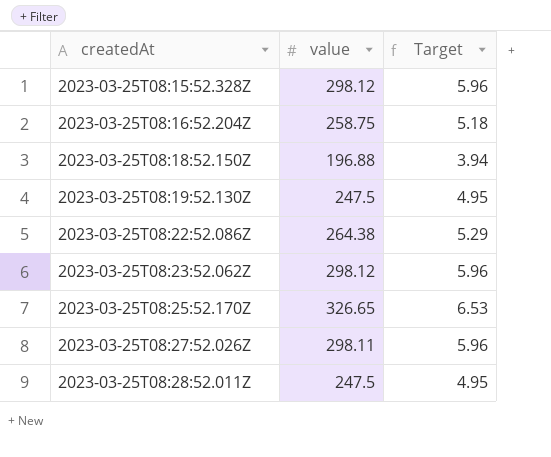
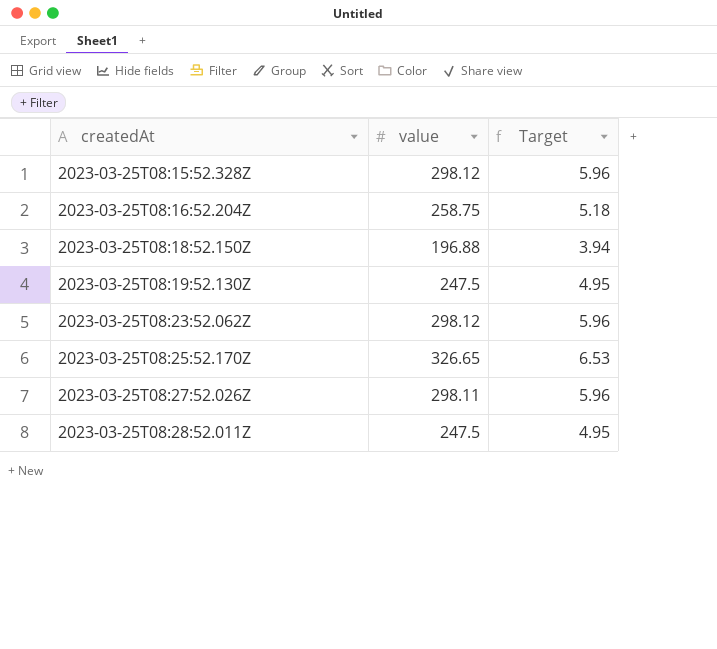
row 2023-03-25T08:22:52.086Z: 264.38 | 5.29 -> none

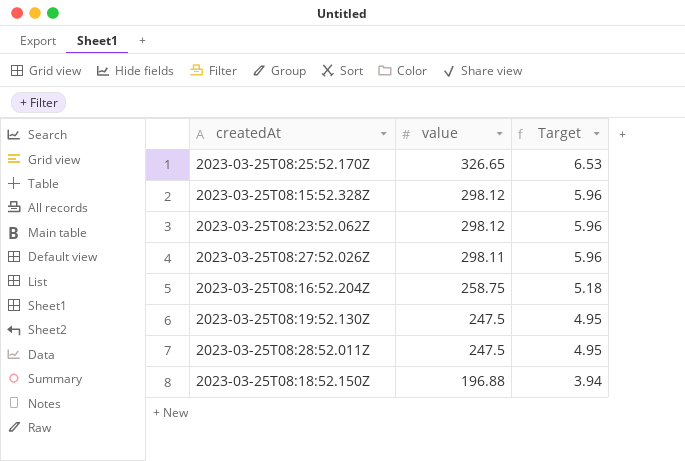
row order: createdAt ascending -> value descending

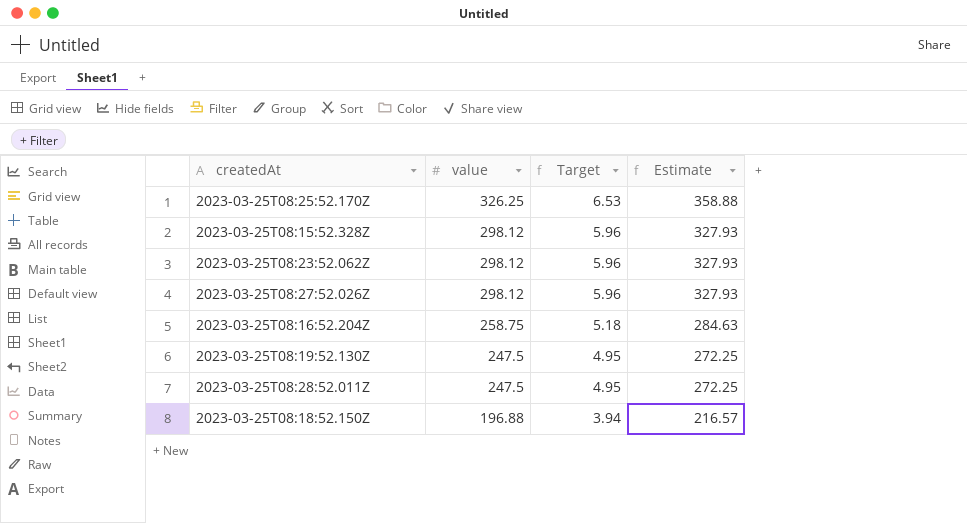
column Estimate | formula: none -> [value] * 1.1
2023-03-25T08:25:52.170Z | value: 326.65 -> 326.25
2023-03-25T08:27:52.026Z | value: 298.11 -> 298.12

